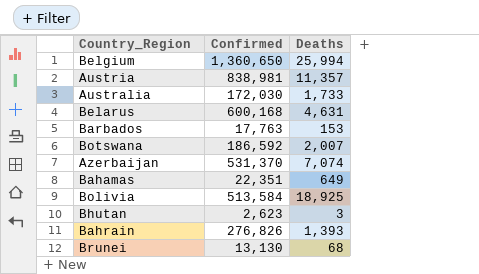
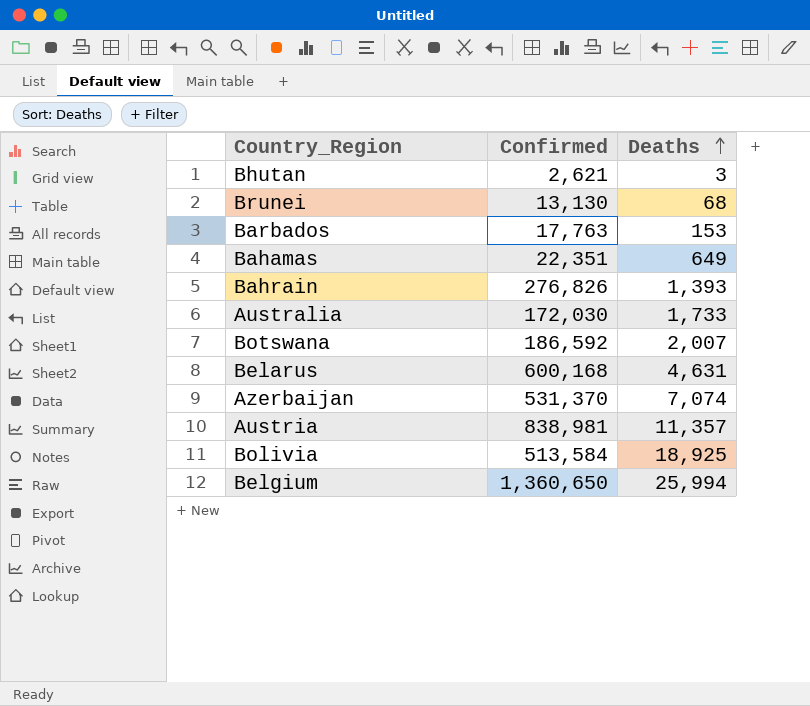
row order: none -> Deaths ascending
Bhutan | Confirmed: 2,623 -> 2,621

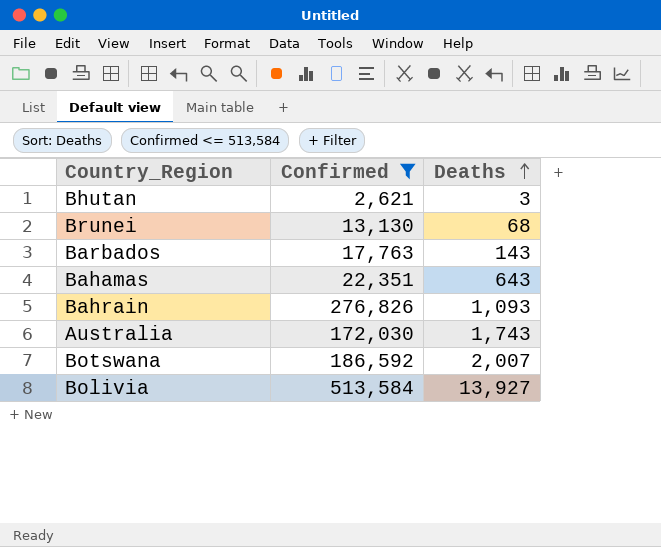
filter: none -> Confirmed <= 513,584
Barbados | Deaths: 153 -> 143
Bahamas | Deaths: 649 -> 643
Bahrain | Deaths: 1,393 -> 1,093
Australia | Deaths: 1,733 -> 1,743
Bolivia | Deaths: 18,925 -> 13,927

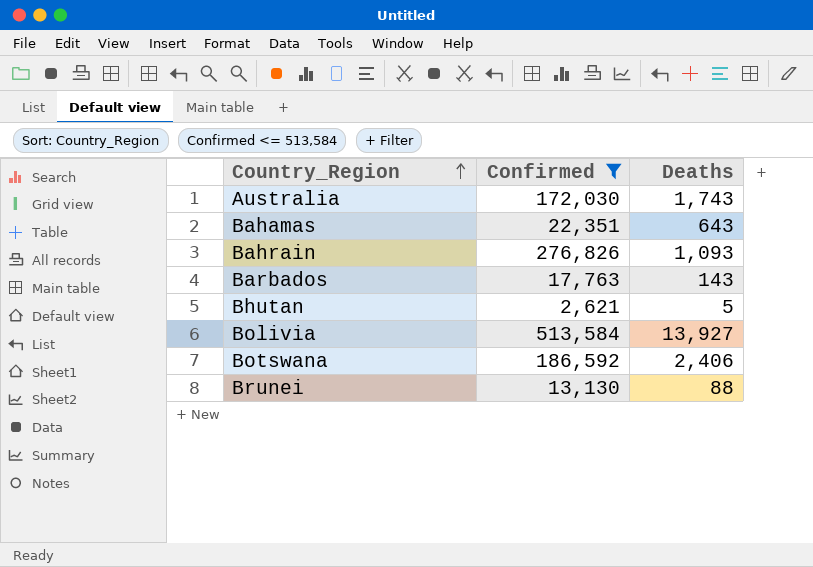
row order: Deaths ascending -> Country_Region ascending
Bhutan | Deaths: 3 -> 5
Botswana | Deaths: 2,007 -> 2,406
Brunei | Deaths: 68 -> 88

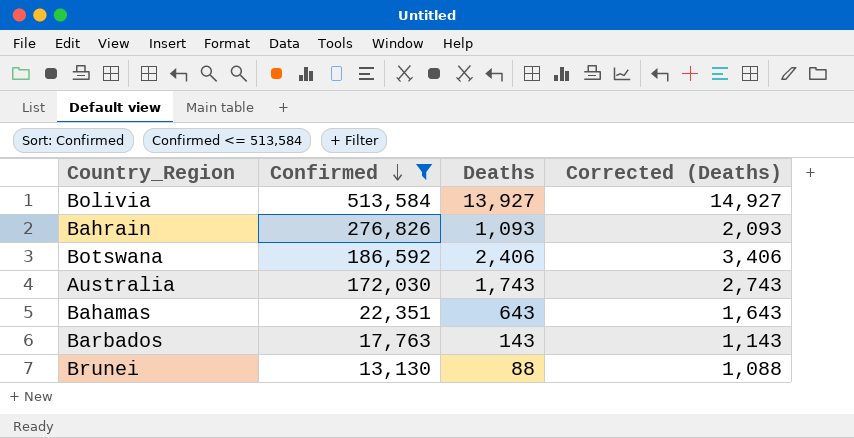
row order: Country_Region ascending -> Confirmed descending
column Corrected (Deaths) | formula: none -> [Deaths] + 1000
row Bhutan: 2,621 | 5 -> none

